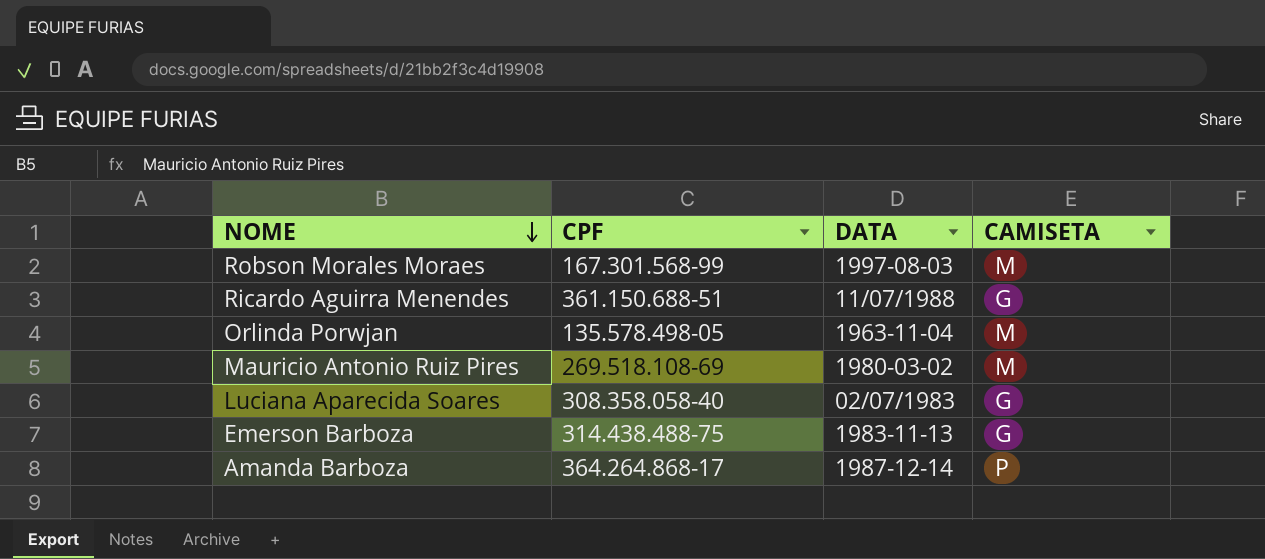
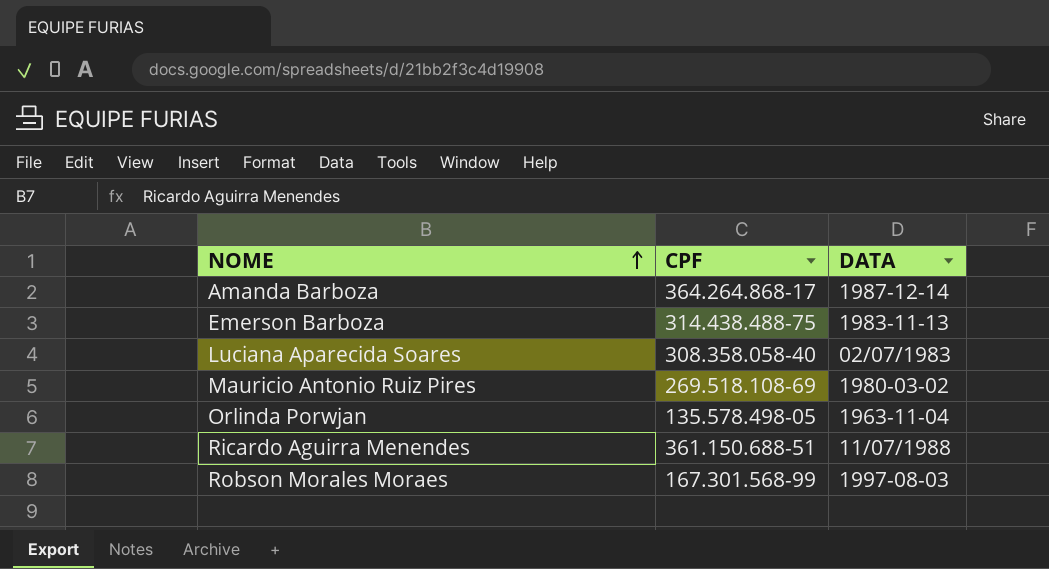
row order: NOME descending -> NOME ascending
column CAMISETA | position: 4 -> none

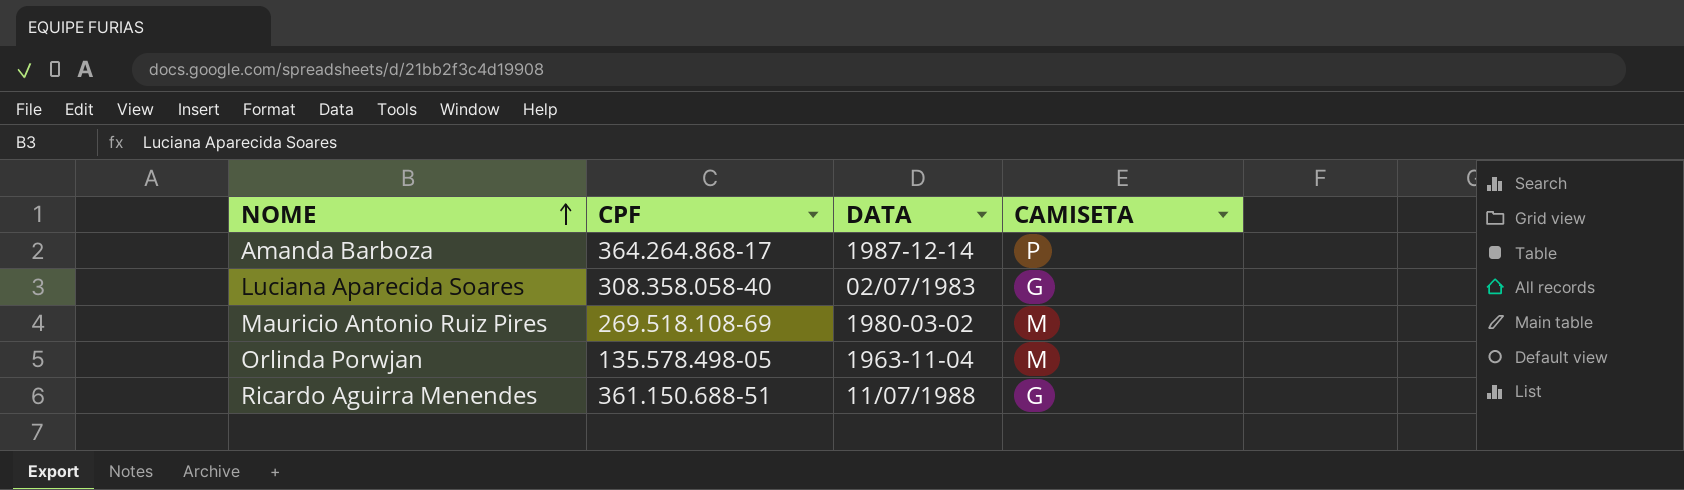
column CAMISETA | position: none -> 4
row Emerson Barboza: 314.438.488-75 | 1983-11-13 -> none
row Robson Morales Moraes: 167.301.568-99 | 1997-08-03 -> none

